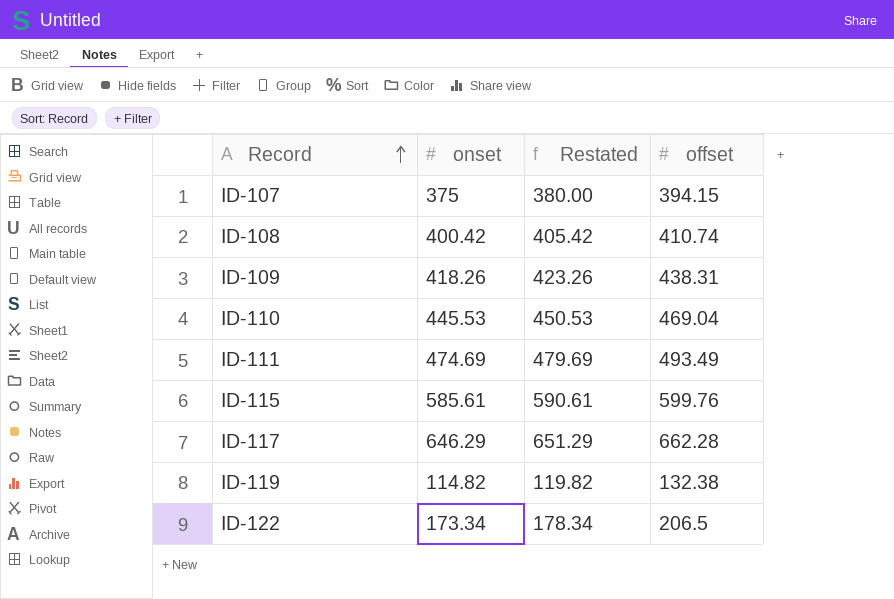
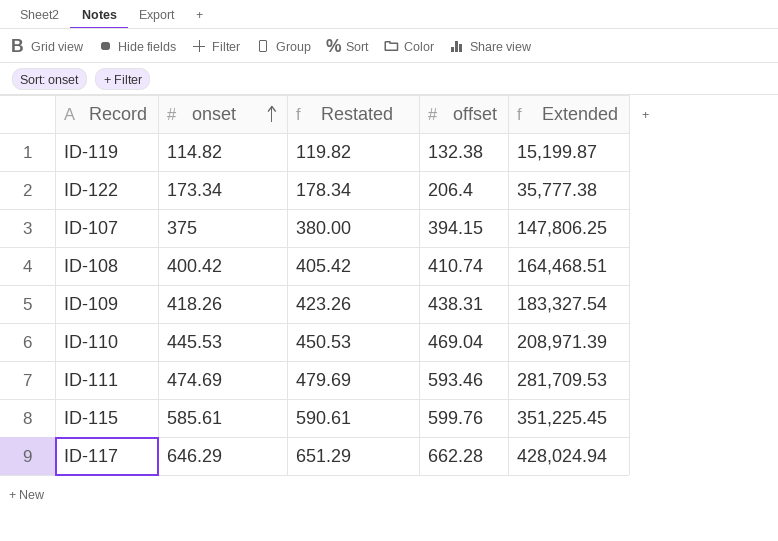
row order: Record ascending -> onset ascending
column Extended | formula: none -> [onset] * [offset]
ID-122 | offset: 206.5 -> 206.4
ID-111 | offset: 493.49 -> 593.46

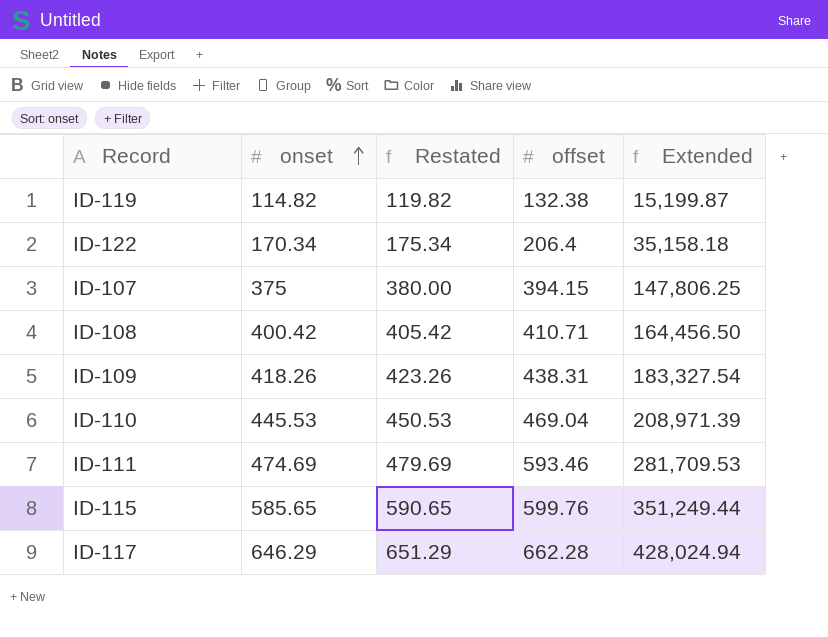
ID-122 | onset: 173.34 -> 170.34
ID-122 | Restated: 178.34 -> 175.34
ID-122 | Extended: 35,777.38 -> 35,158.18
ID-108 | offset: 410.74 -> 410.71
ID-108 | Extended: 164,468.51 -> 164,456.50
ID-115 | onset: 585.61 -> 585.65
ID-115 | Restated: 590.61 -> 590.65
ID-115 | Extended: 351,225.45 -> 351,249.44

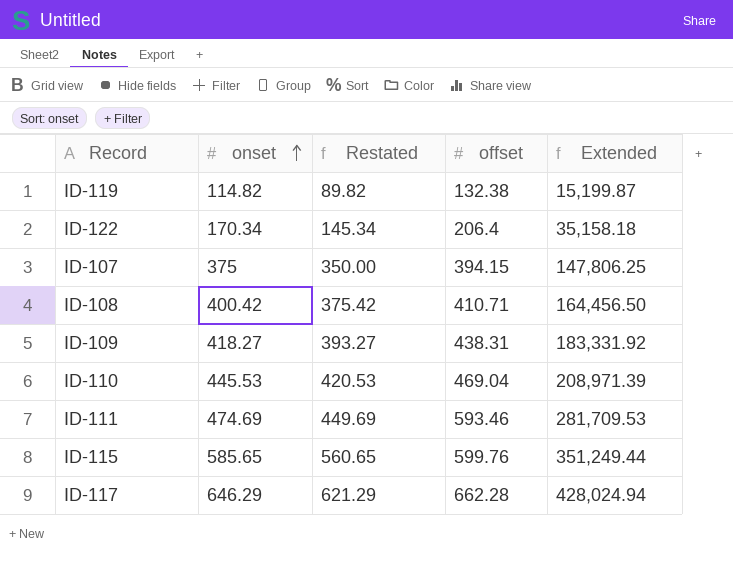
column Restated | formula: [onset] + 5 -> [onset] - 25
ID-109 | onset: 418.26 -> 418.27
ID-109 | Extended: 183,327.54 -> 183,331.92

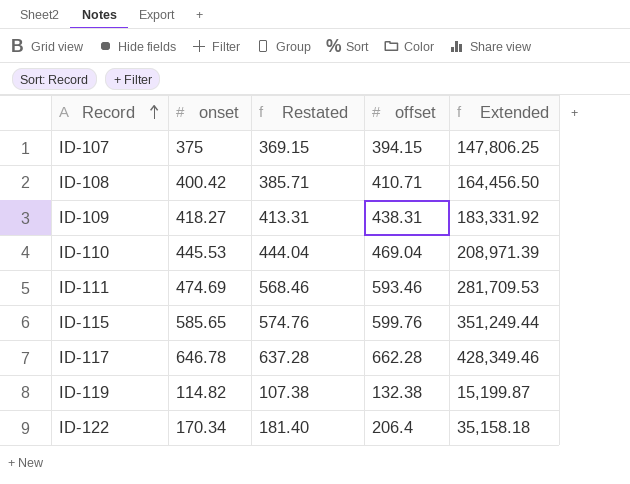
row order: onset ascending -> Record ascending
column Restated | formula: [onset] - 25 -> [offset] - 25
ID-117 | onset: 646.29 -> 646.78
ID-117 | Extended: 428,024.94 -> 428,349.46

